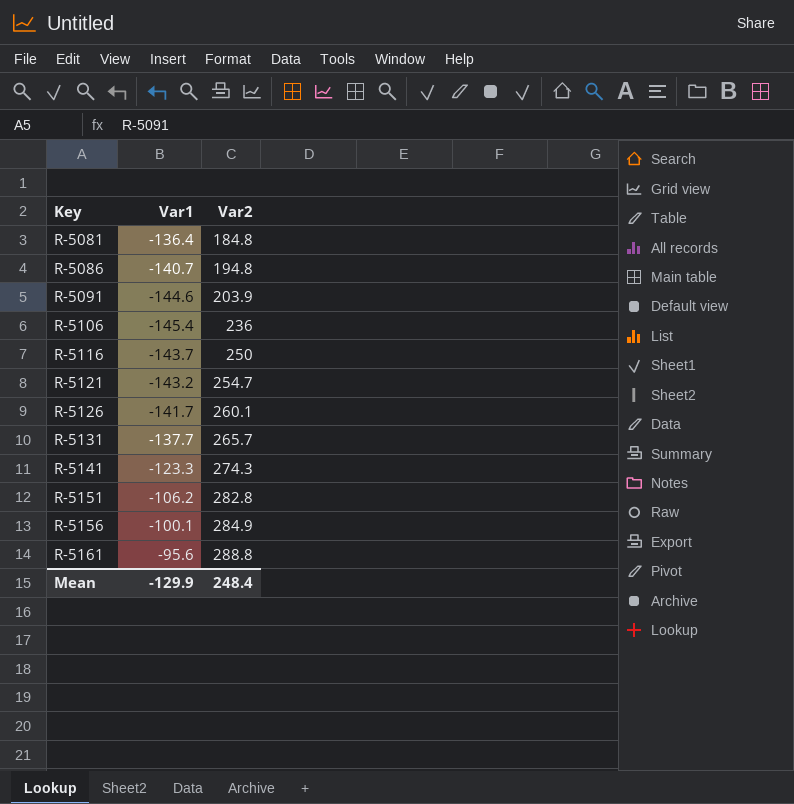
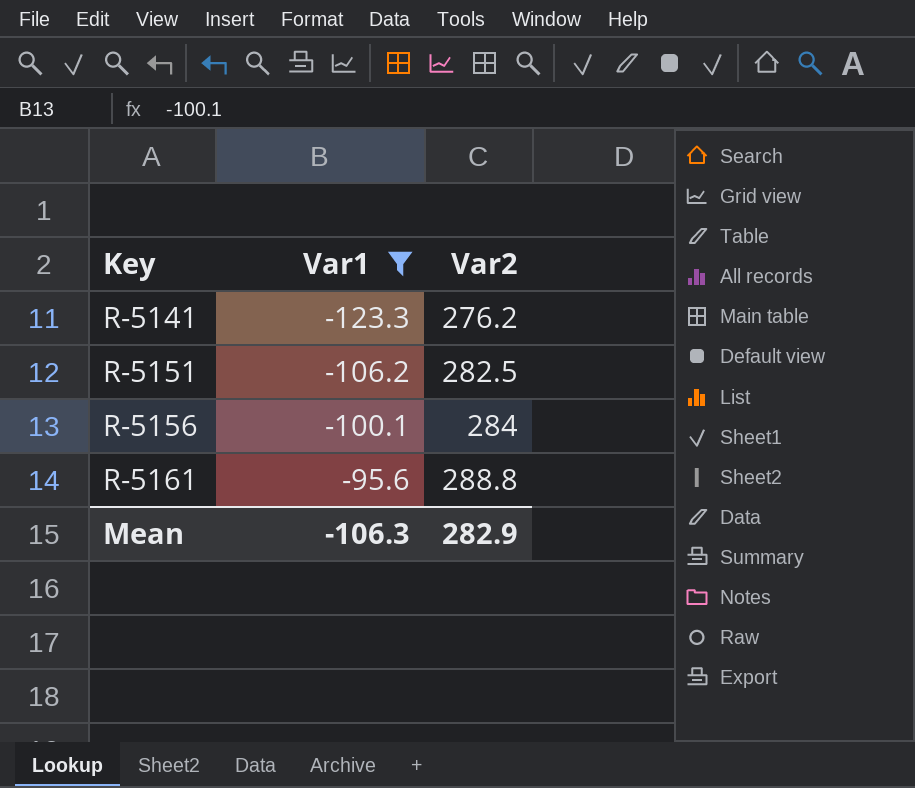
filter: none -> Var1 >= -123.3
R-5141 | Var2: 274.3 -> 276.2
R-5151 | Var2: 282.8 -> 282.5
R-5156 | Var2: 284.9 -> 284
Mean | Var1: -129.9 -> -106.3
Mean | Var2: 248.4 -> 282.9

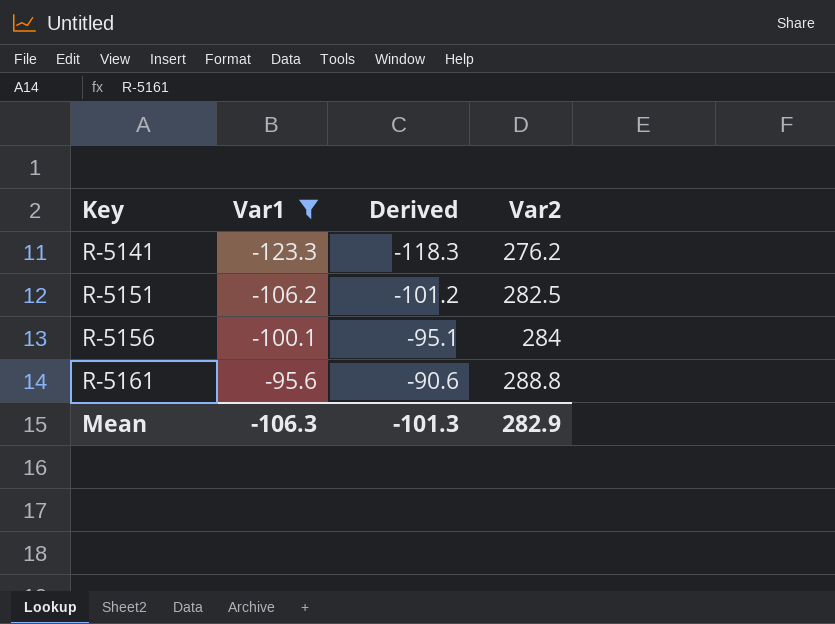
column Derived | formula: none -> [Var1] + 5

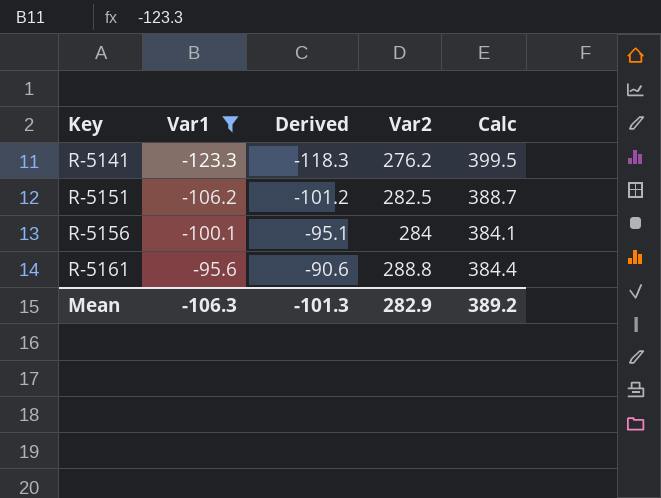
column Calc | formula: none -> [Var2] - [Var1]

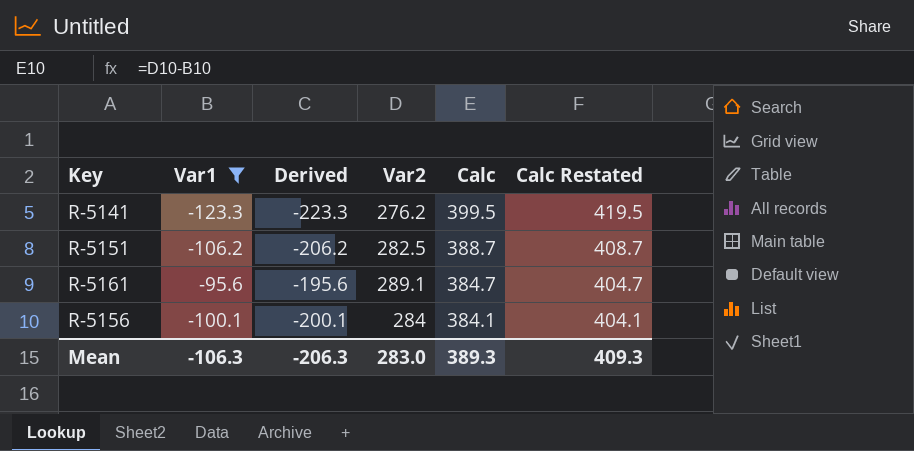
row order: Key ascending -> Calc descending
column Derived | formula: [Var1] + 5 -> [Var1] - 100
column Calc Restated | formula: none -> [Calc] + 20
R-5161 | Var2: 288.8 -> 289.1
R-5161 | Calc: 384.4 -> 384.7
Mean | Derived: -101.3 -> -206.3
Mean | Var2: 282.9 -> 283.0
Mean | Calc: 389.2 -> 389.3

